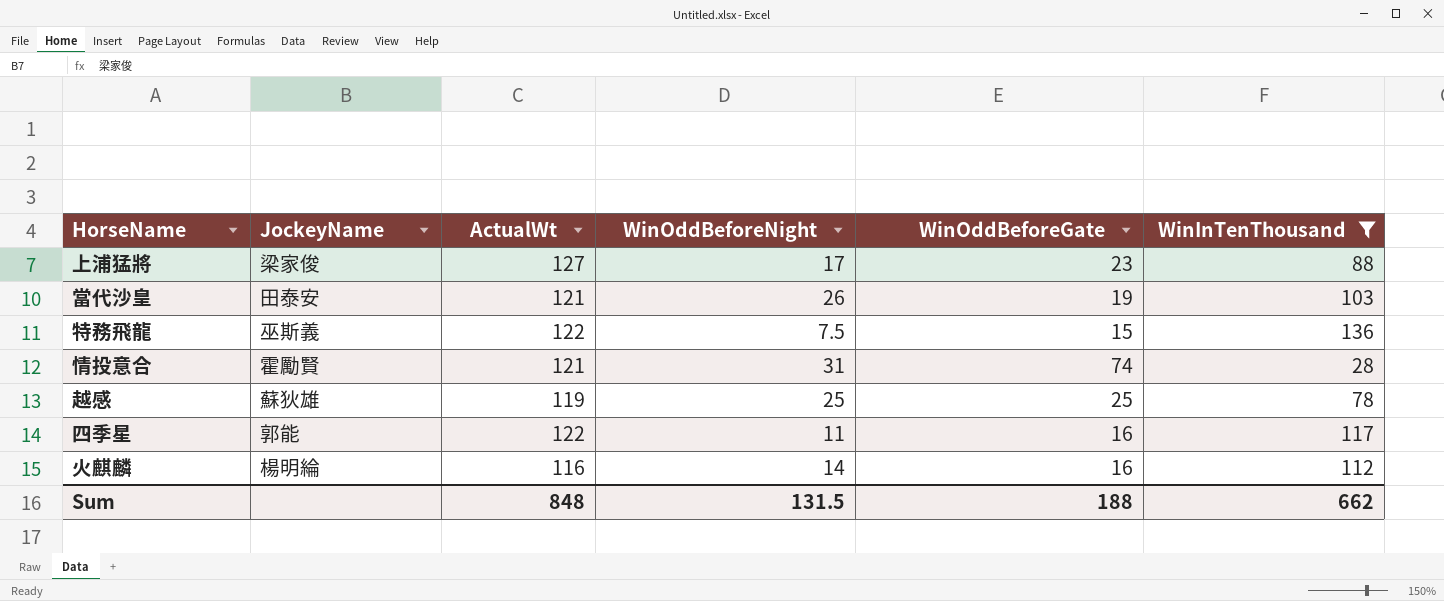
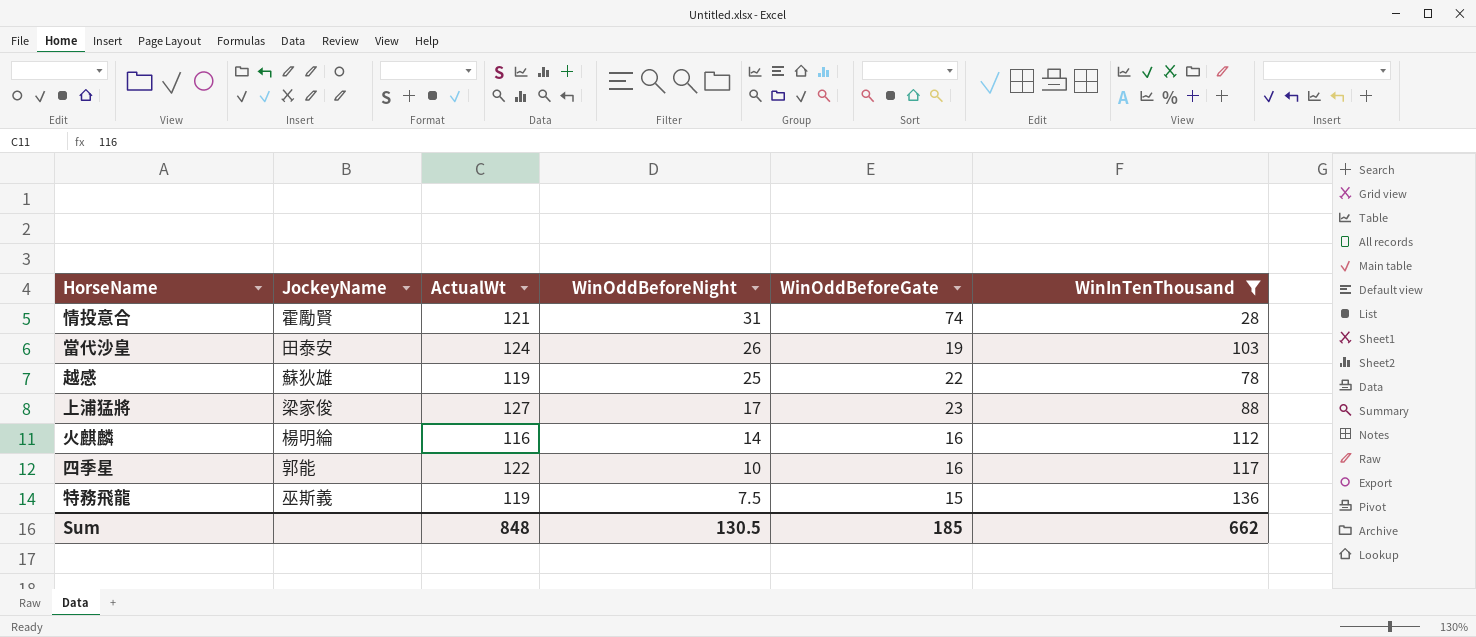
row order: none -> WinOddBeforeNight descending
當代沙皇 | ActualWt: 121 -> 124
越感 | WinOddBeforeGate: 25 -> 22
四季星 | WinOddBeforeNight: 11 -> 10
特務飛龍 | ActualWt: 122 -> 119
Sum | WinOddBeforeNight: 131.5 -> 130.5
Sum | WinOddBeforeGate: 188 -> 185

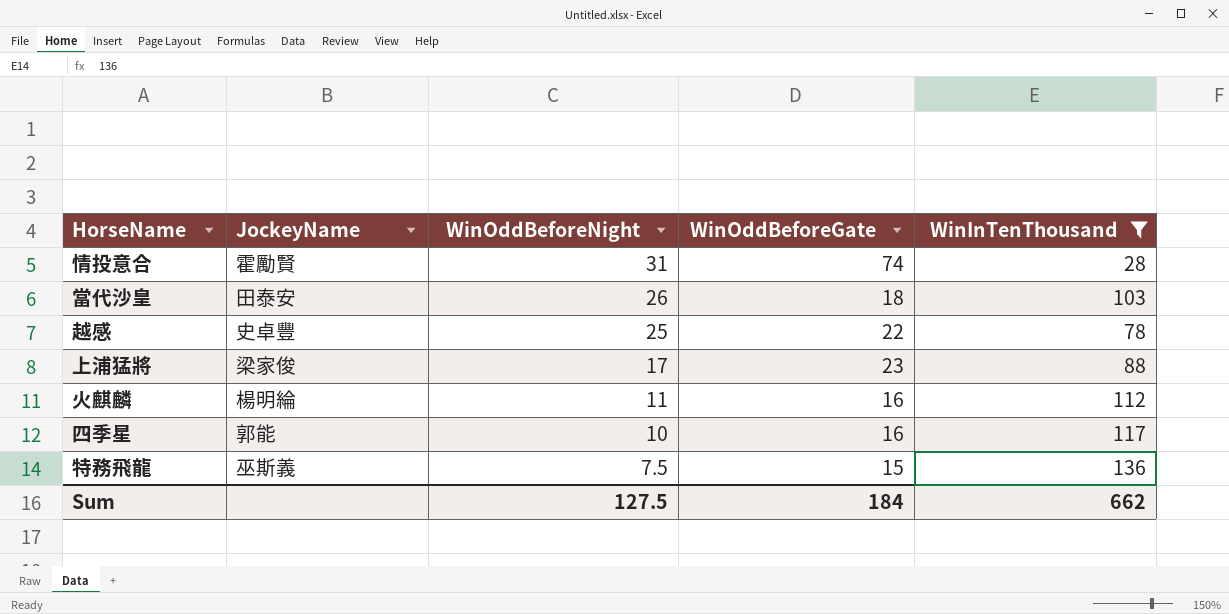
column ActualWt | position: 3 -> none
當代沙皇 | WinOddBeforeGate: 19 -> 18
越感 | JockeyName: 蘇狄雄 -> 史卓豐
火麒麟 | WinOddBeforeNight: 14 -> 11
Sum | WinOddBeforeNight: 130.5 -> 127.5
Sum | WinOddBeforeGate: 185 -> 184

